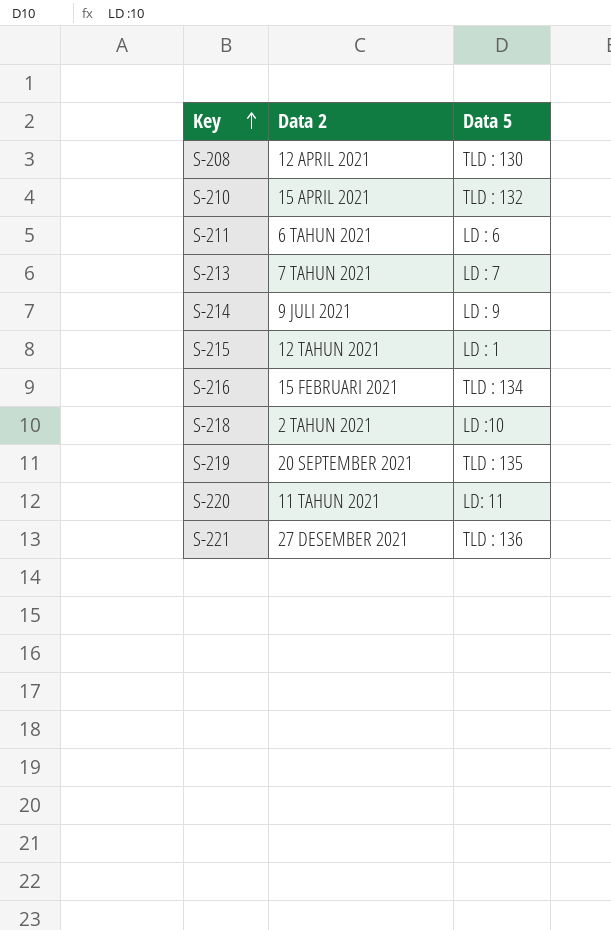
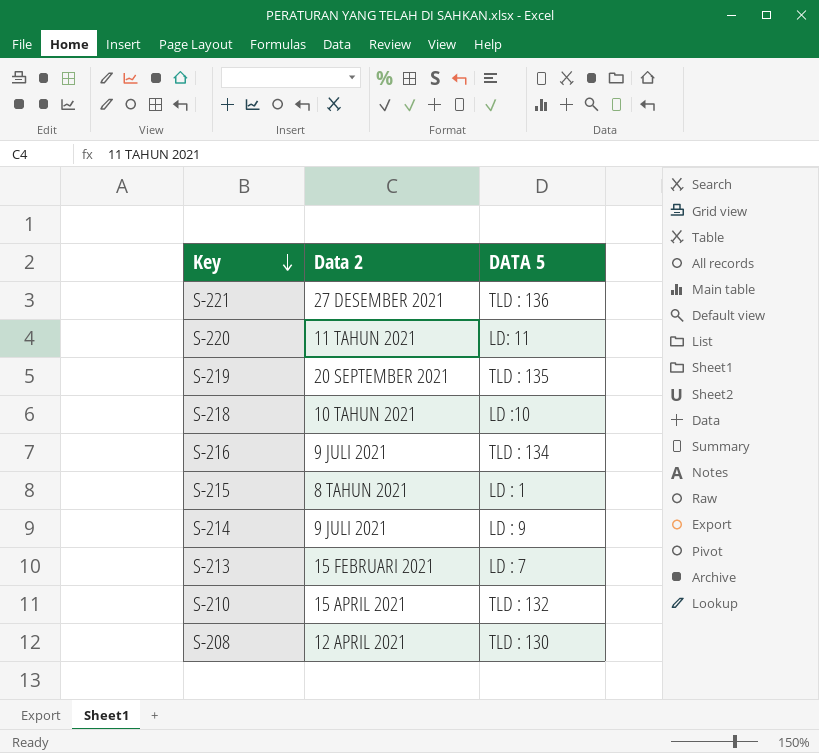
row order: Key ascending -> Key descending
column name: Data 5 -> DATA 5
row S-211: 6 TAHUN 2021 | LD : 6 -> none
S-218 | Data 2: 2 TAHUN 2021 -> 10 TAHUN 2021
S-216 | Data 2: 15 FEBRUARI 2021 -> 9 JULI 2021
S-215 | Data 2: 12 TAHUN 2021 -> 8 TAHUN 2021
S-213 | Data 2: 7 TAHUN 2021 -> 15 FEBRUARI 2021

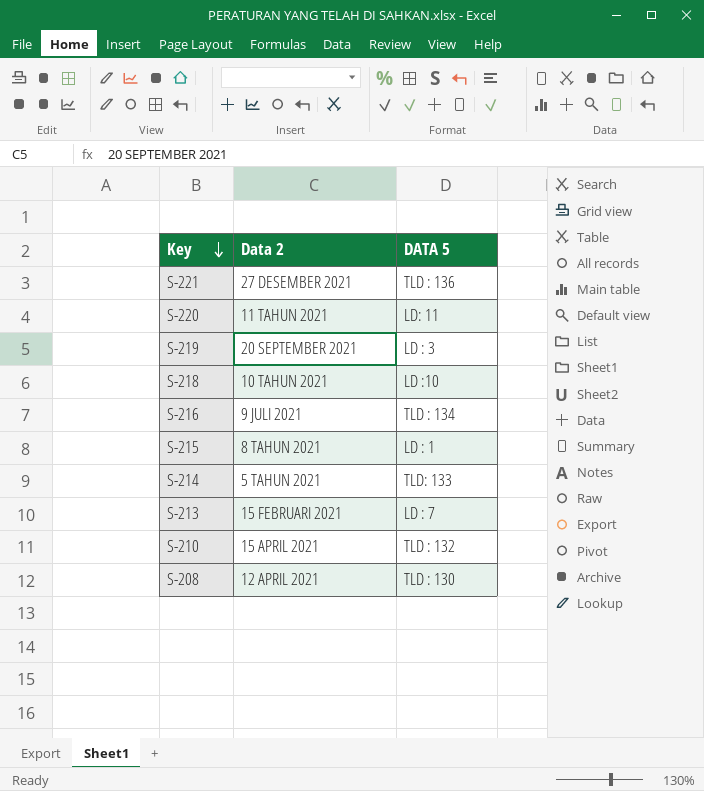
S-219 | DATA 5: TLD : 135 -> LD : 3
S-214 | Data 2: 9 JULI 2021 -> 5 TAHUN 2021
S-214 | DATA 5: LD : 9 -> TLD: 133

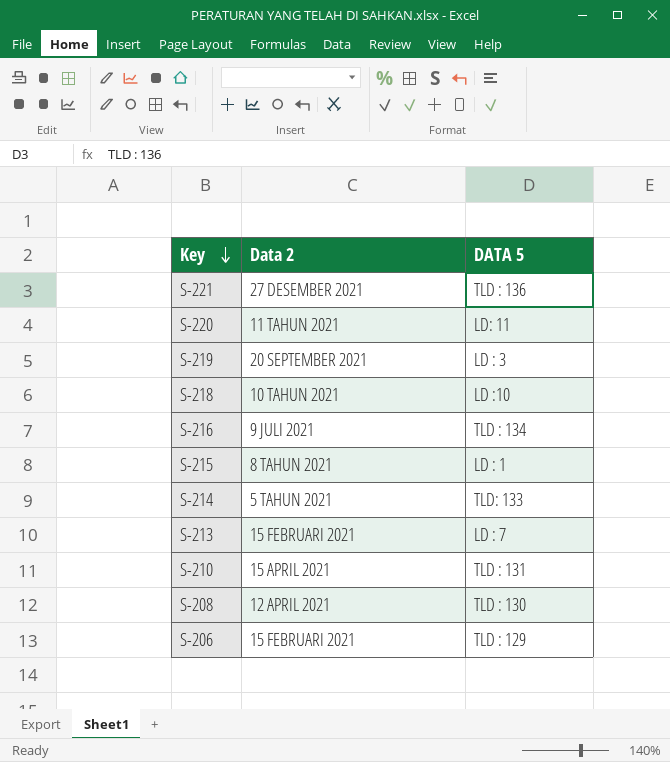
S-210 | DATA 5: TLD : 132 -> TLD : 131
row S-206: none -> 15 FEBRUARI 2021 | TLD : 129

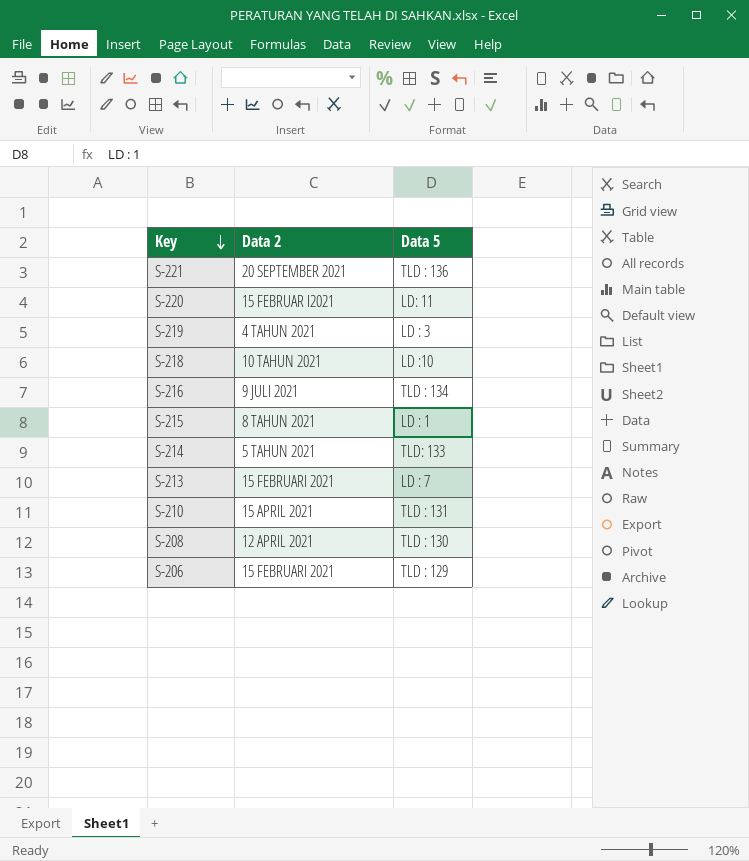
column name: DATA 5 -> Data 5
S-221 | Data 2: 27 DESEMBER 2021 -> 20 SEPTEMBER 2021
S-220 | Data 2: 11 TAHUN 2021 -> 15 FEBRUAR I2021
S-219 | Data 2: 20 SEPTEMBER 2021 -> 4 TAHUN 2021

